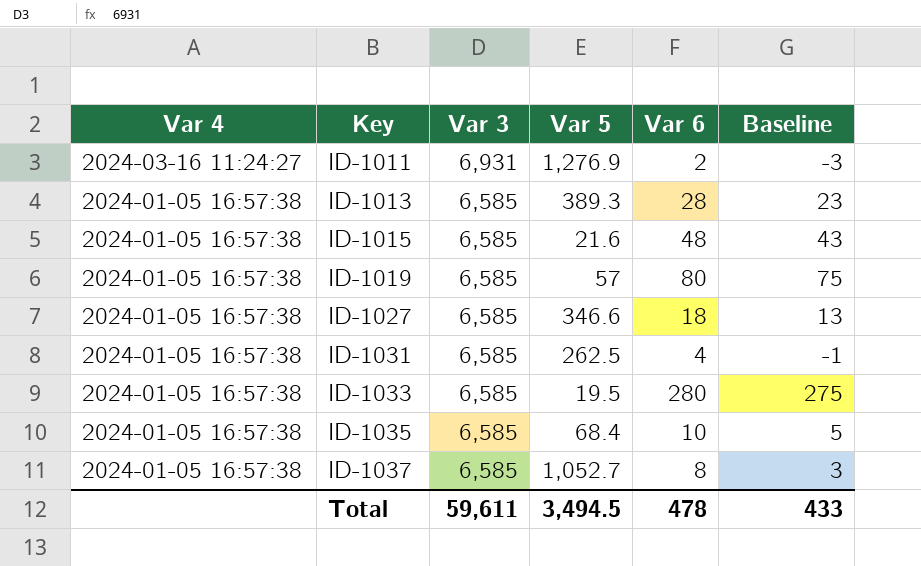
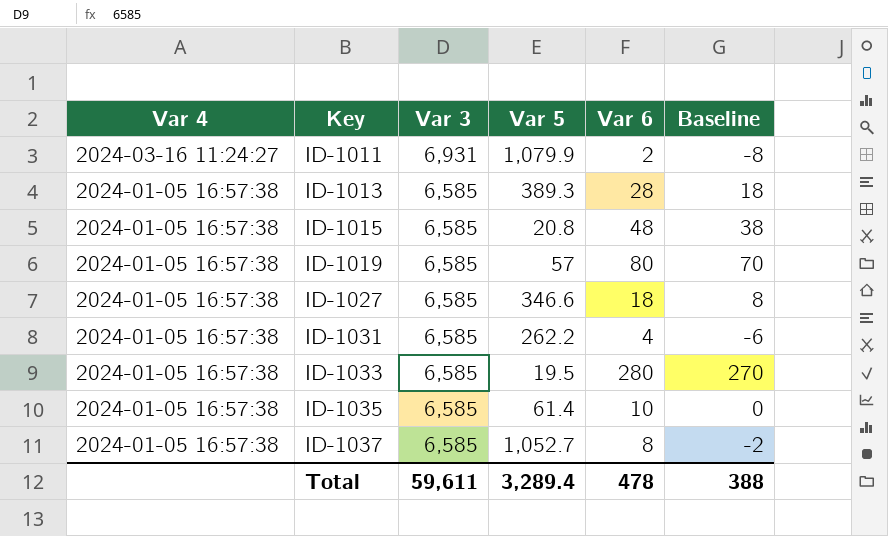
column Baseline | formula: [Var 6] - 5 -> [Var 6] - 10
ID-1011 | Var 5: 1,276.9 -> 1,079.9
ID-1015 | Var 5: 21.6 -> 20.8
ID-1031 | Var 5: 262.5 -> 262.2
ID-1035 | Var 5: 68.4 -> 61.4
Total | Var 5: 3,494.5 -> 3,289.4
Total | Baseline: 433 -> 388

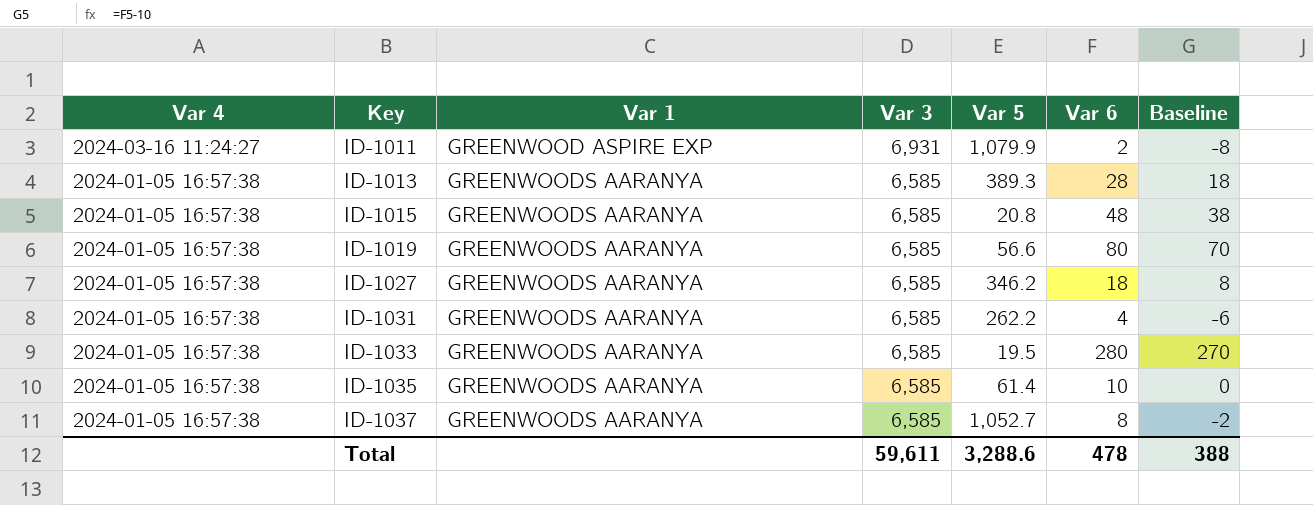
column Var 1 | position: none -> 3
ID-1019 | Var 5: 57 -> 56.6
ID-1027 | Var 5: 346.6 -> 346.2
Total | Var 5: 3,289.4 -> 3,288.6

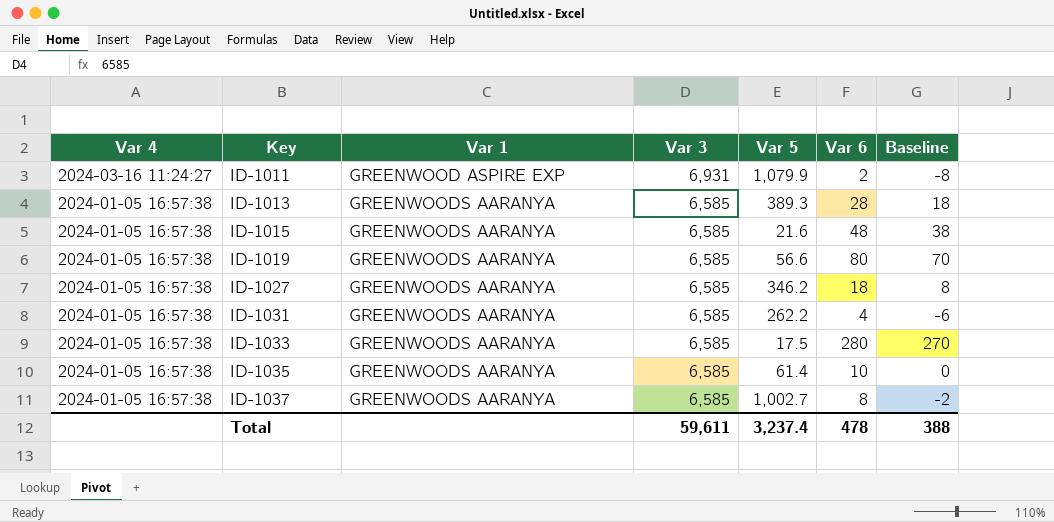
ID-1015 | Var 5: 20.8 -> 21.6
ID-1033 | Var 5: 19.5 -> 17.5
ID-1037 | Var 5: 1,052.7 -> 1,002.7
Total | Var 5: 3,288.6 -> 3,237.4

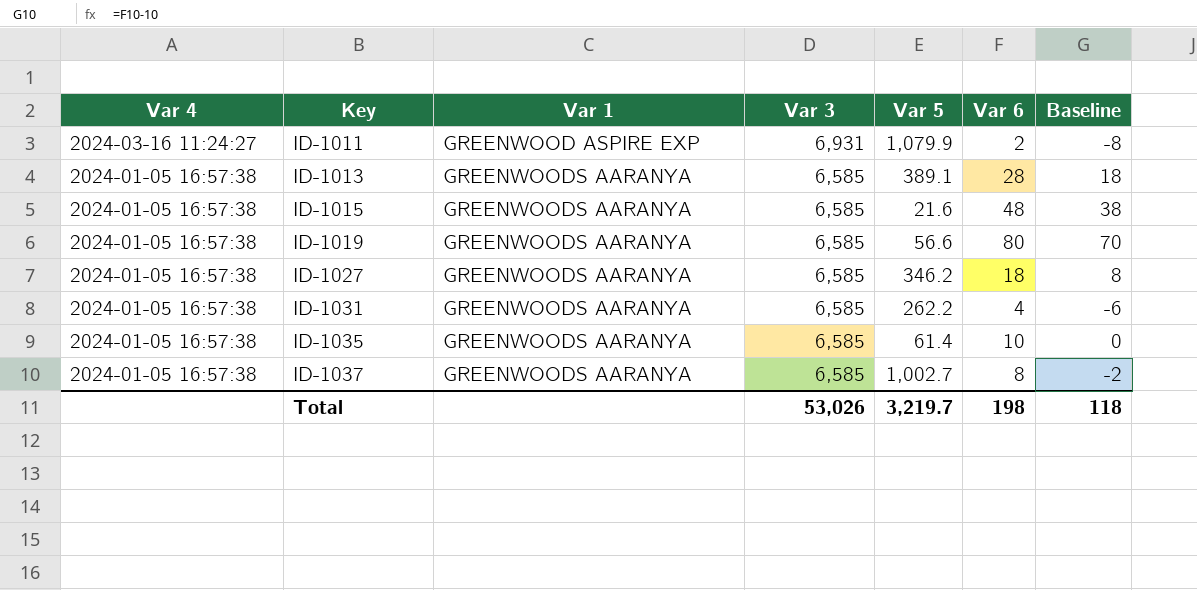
row ID-1033: 2024-01-05 16:57:38 | GREENWOODS AARANYA | 6,585 | 17.5 | 280 | 270 -> none
ID-1013 | Var 5: 389.3 -> 389.1
Total | Var 3: 59,611 -> 53,026
Total | Var 5: 3,237.4 -> 3,219.7
Total | Var 6: 478 -> 198
Total | Baseline: 388 -> 118

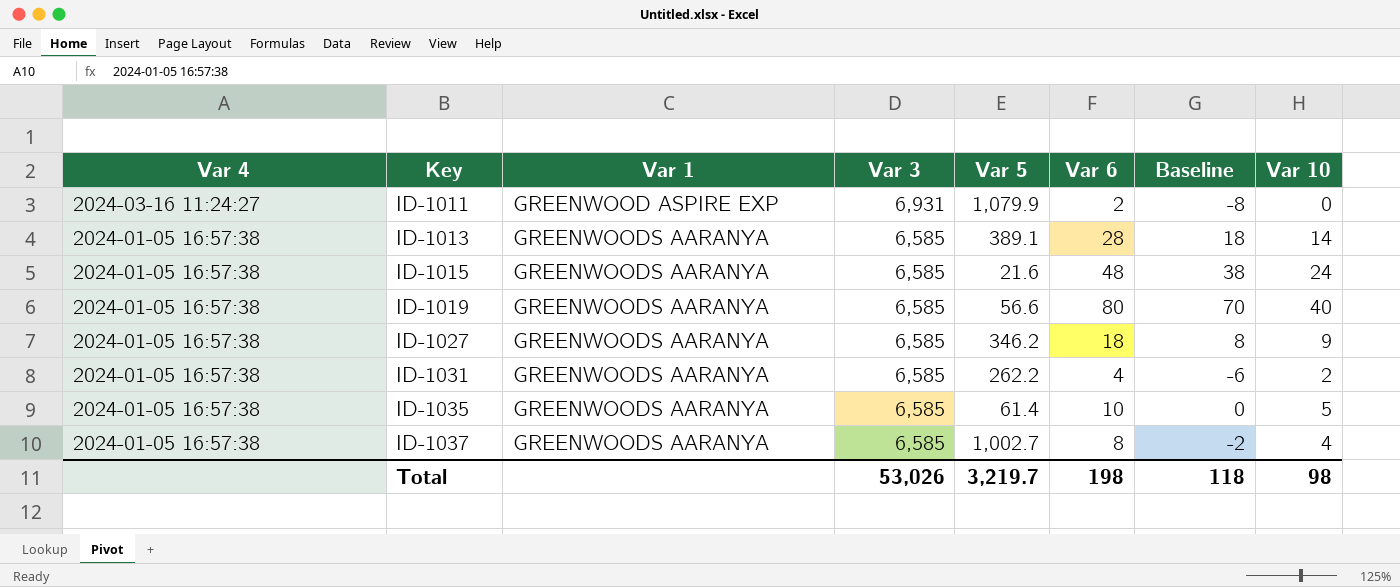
column Var 10 | position: none -> 8

